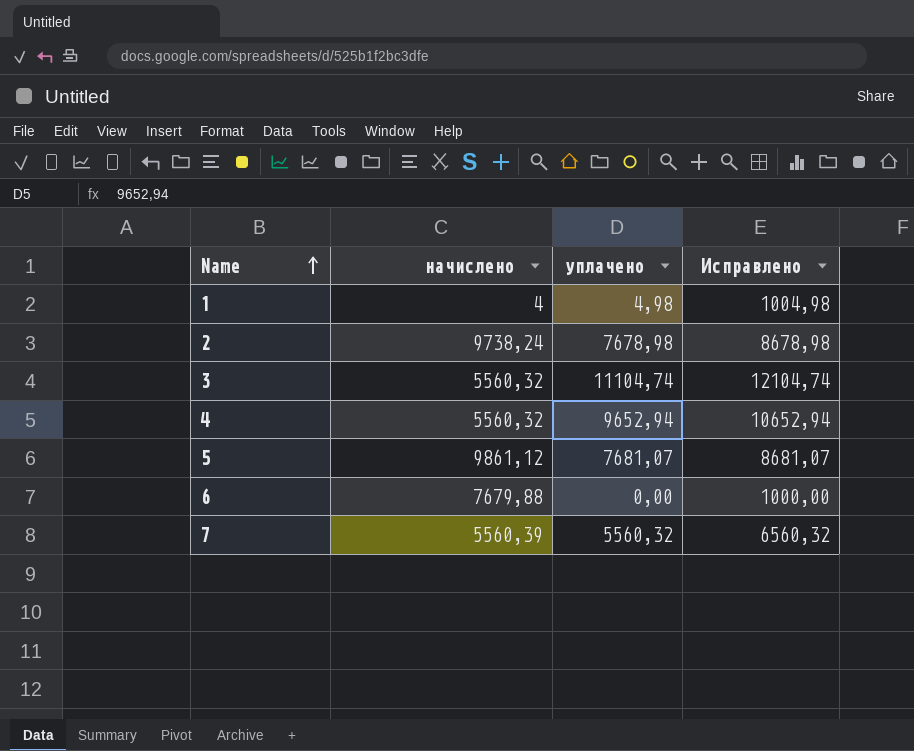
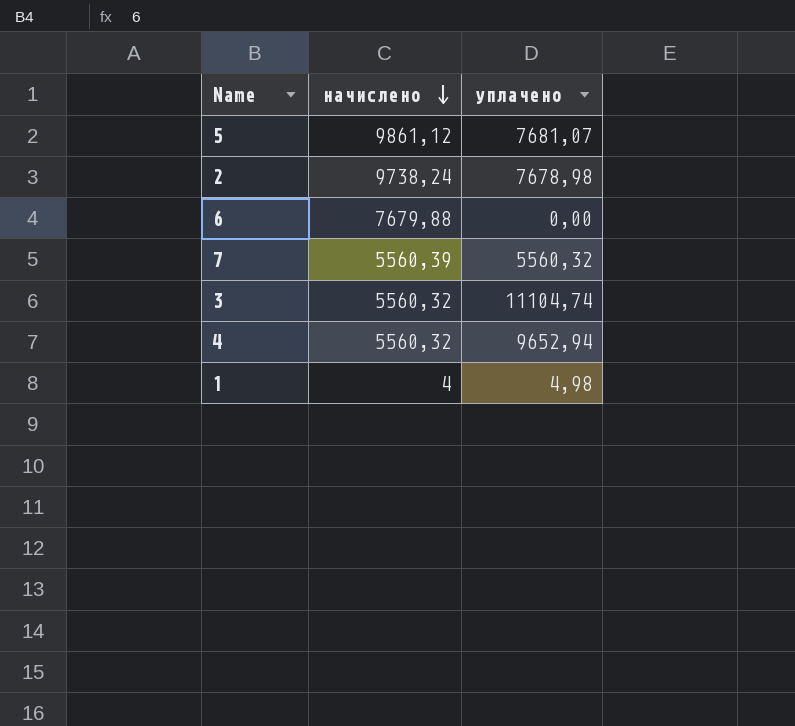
row order: Name ascending -> начислено descending
column Исправлено | formula: [уплачено] + 1000 -> none

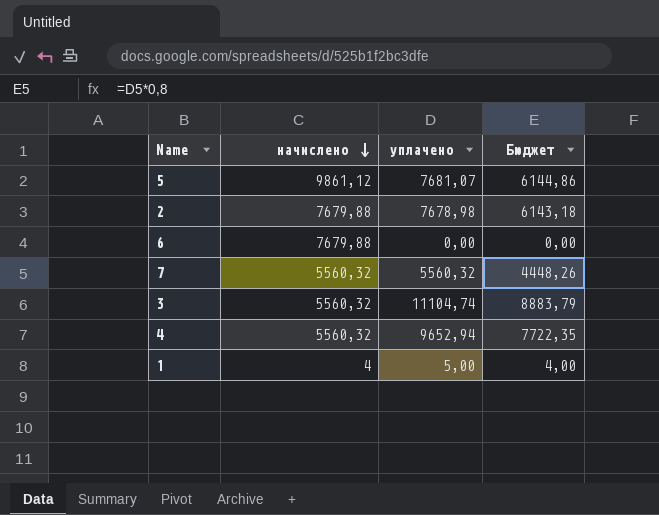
column Бюджет | formula: none -> [уплачено] * 0,8
2 | начислено: 9738,24 -> 7679,88
7 | начислено: 5560,39 -> 5560,32
1 | уплачено: 4,98 -> 5,00

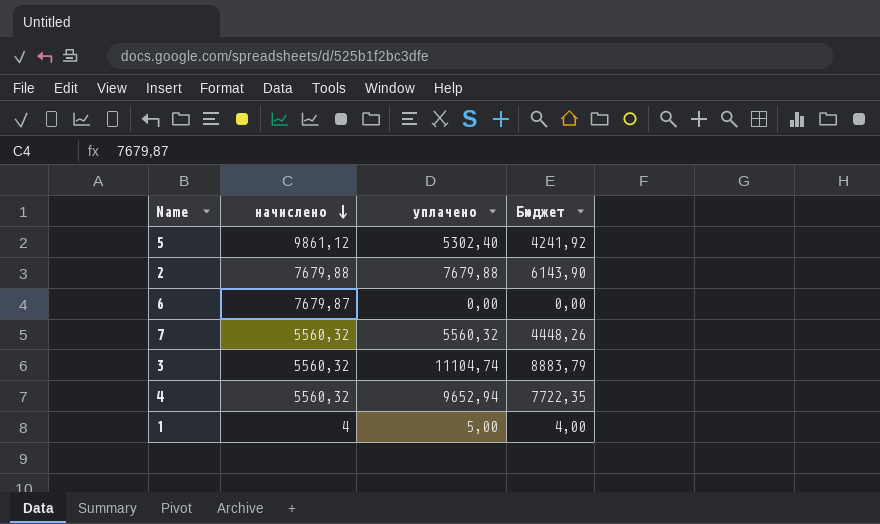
5 | уплачено: 7681,07 -> 5302,40
5 | Бюджет: 6144,86 -> 4241,92
2 | уплачено: 7678,98 -> 7679,88
2 | Бюджет: 6143,18 -> 6143,90
6 | начислено: 7679,88 -> 7679,87

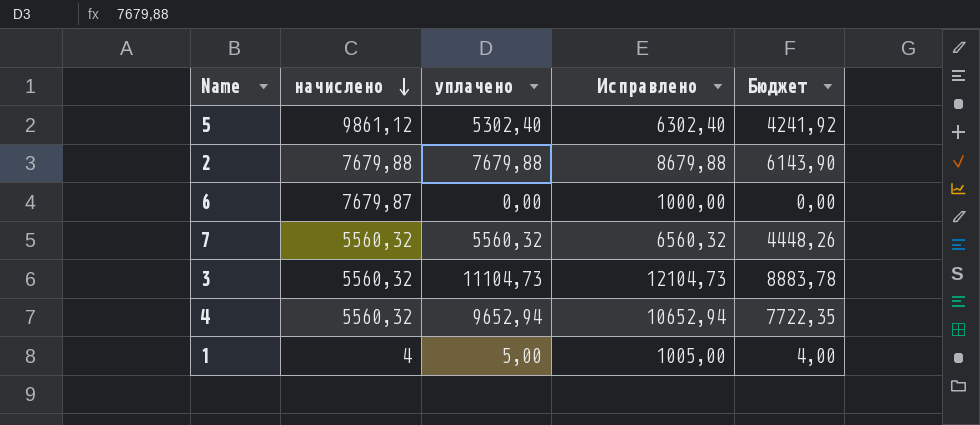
column Исправлено | formula: none -> [уплачено] + 1000
3 | уплачено: 11104,74 -> 11104,73
3 | Бюджет: 8883,79 -> 8883,78

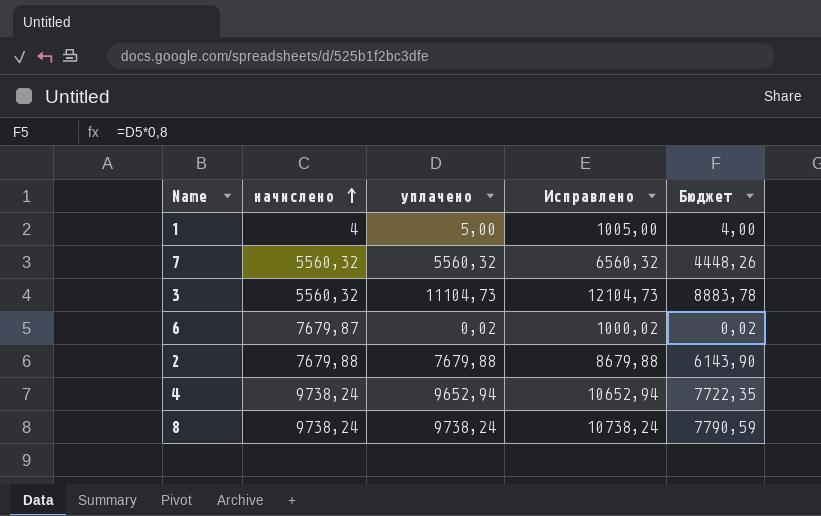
row order: начислено descending -> начислено ascending
row 5: 9861,12 | 5302,40 | 6302,40 | 4241,92 -> none
6 | уплачено: 0,00 -> 0,02
6 | Исправлено: 1000,00 -> 1000,02
6 | Бюджет: 0,00 -> 0,02
4 | начислено: 5560,32 -> 9738,24
row 8: none -> 9738,24 | 9738,24 | 10738,24 | 7790,59

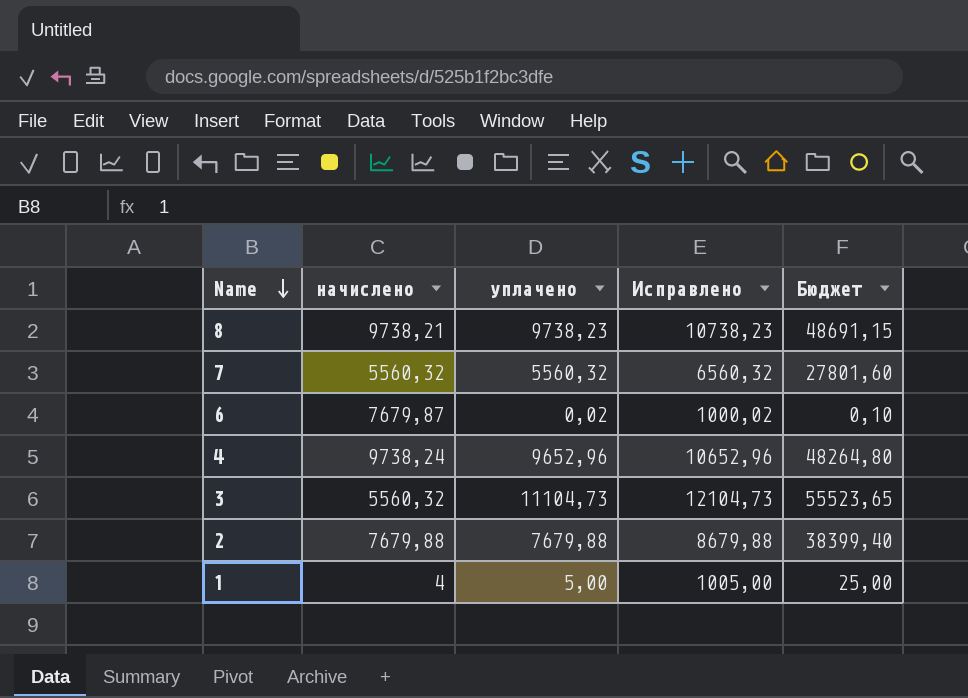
row order: начислено ascending -> Name descending
column Бюджет | formula: [уплачено] * 0,8 -> [уплачено] * 5
8 | начислено: 9738,24 -> 9738,21
8 | уплачено: 9738,24 -> 9738,23
8 | Исправлено: 10738,24 -> 10738,23
4 | уплачено: 9652,94 -> 9652,96
4 | Исправлено: 10652,94 -> 10652,96

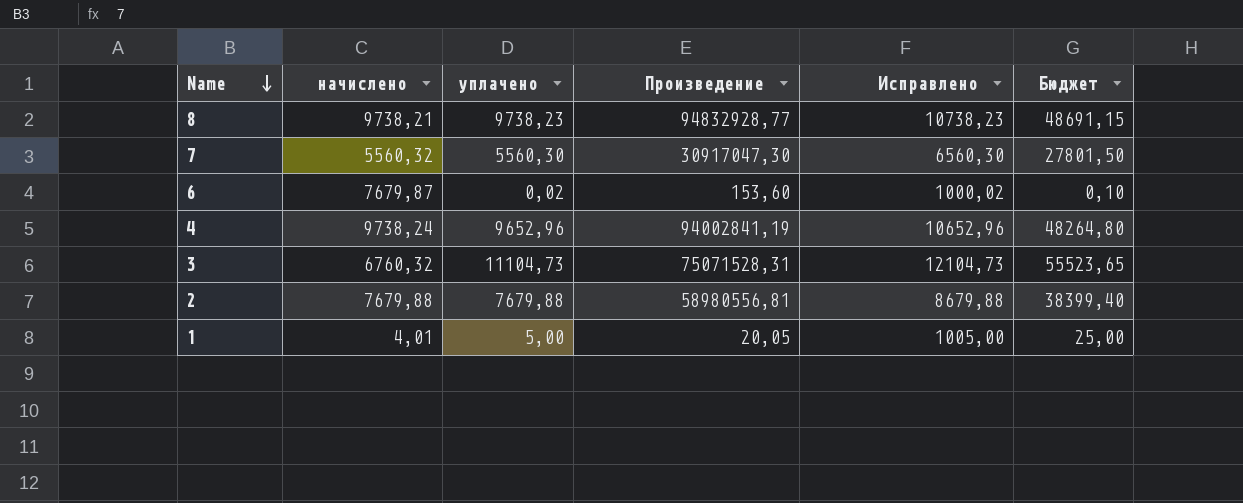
column Произведение | formula: none -> [начислено] * [уплачено]
7 | уплачено: 5560,32 -> 5560,30
7 | Исправлено: 6560,32 -> 6560,30
7 | Бюджет: 27801,60 -> 27801,50
3 | начислено: 5560,32 -> 6760,32
1 | начислено: 4 -> 4,01

